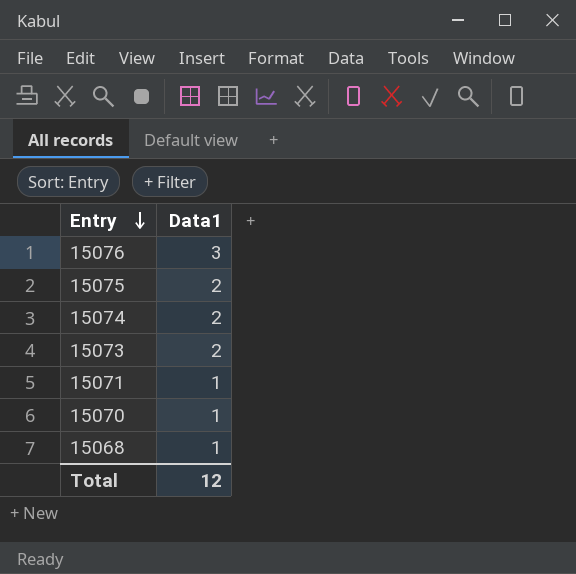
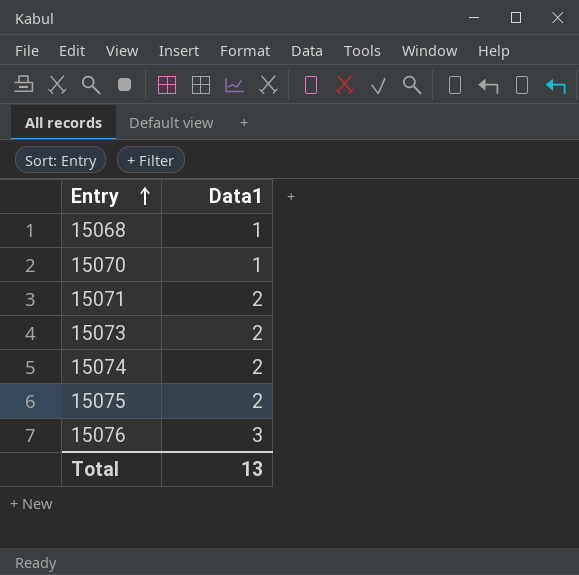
row order: Entry descending -> Entry ascending
15071 | Data1: 1 -> 2
Total | Data1: 12 -> 13

